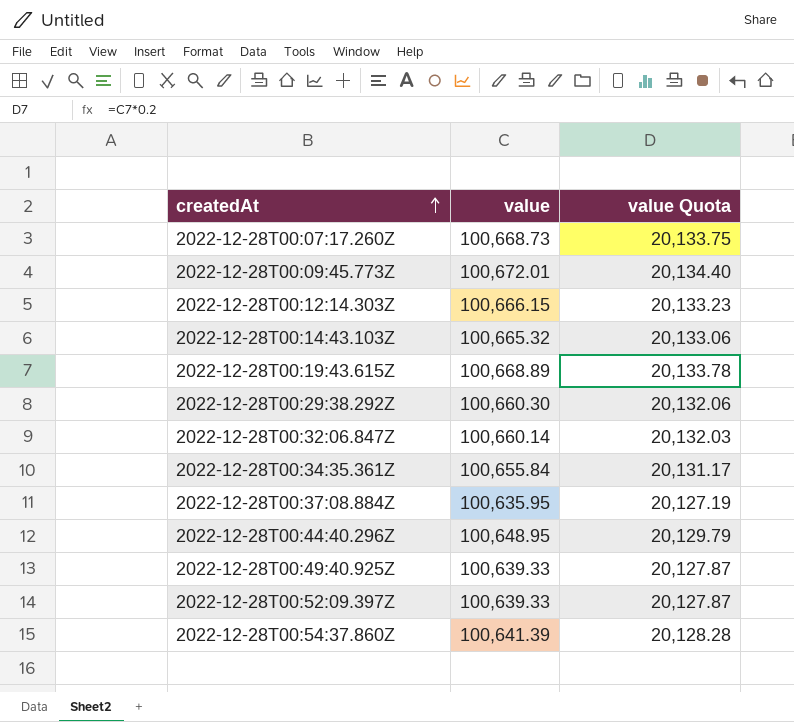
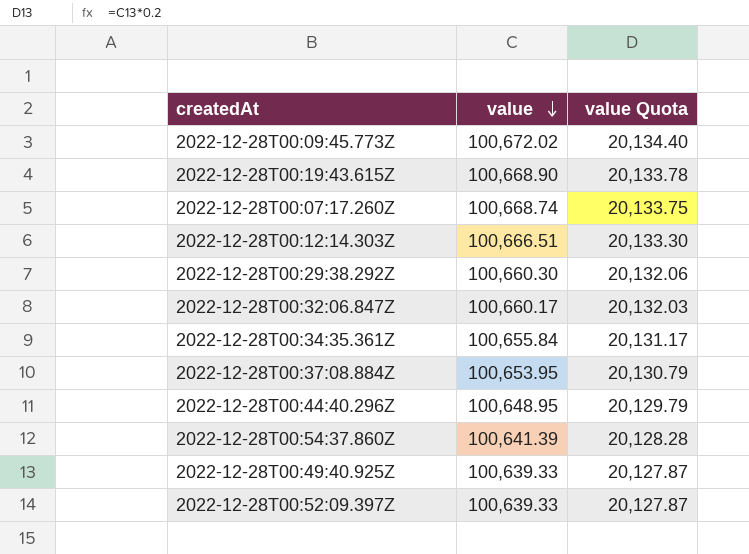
row order: createdAt ascending -> value descending
row 2022-12-28T00:14:43.103Z: 100,665.32 | 20,133.06 -> none
2022-12-28T00:09:45.773Z | value: 100,672.01 -> 100,672.02
2022-12-28T00:19:43.615Z | value: 100,668.89 -> 100,668.90
2022-12-28T00:07:17.260Z | value: 100,668.73 -> 100,668.74
2022-12-28T00:12:14.303Z | value: 100,666.15 -> 100,666.51
2022-12-28T00:12:14.303Z | value Quota: 20,133.23 -> 20,133.30
2022-12-28T00:32:06.847Z | value: 100,660.14 -> 100,660.17
2022-12-28T00:37:08.884Z | value: 100,635.95 -> 100,653.95
2022-12-28T00:37:08.884Z | value Quota: 20,127.19 -> 20,130.79

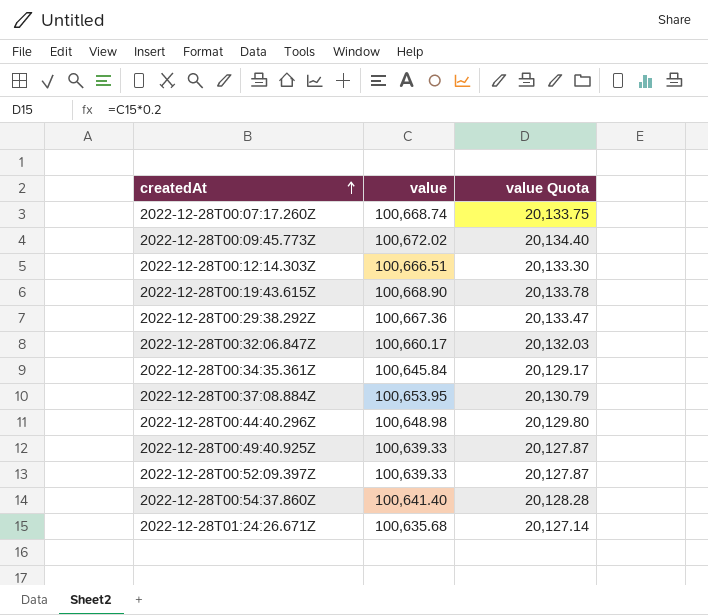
row order: value descending -> createdAt ascending
2022-12-28T00:29:38.292Z | value: 100,660.30 -> 100,667.36
2022-12-28T00:29:38.292Z | value Quota: 20,132.06 -> 20,133.47
2022-12-28T00:34:35.361Z | value: 100,655.84 -> 100,645.84
2022-12-28T00:34:35.361Z | value Quota: 20,131.17 -> 20,129.17
2022-12-28T00:44:40.296Z | value: 100,648.95 -> 100,648.98
2022-12-28T00:44:40.296Z | value Quota: 20,129.79 -> 20,129.80
2022-12-28T00:54:37.860Z | value: 100,641.39 -> 100,641.40
row 2022-12-28T01:24:26.671Z: none -> 100,635.68 | 20,127.14

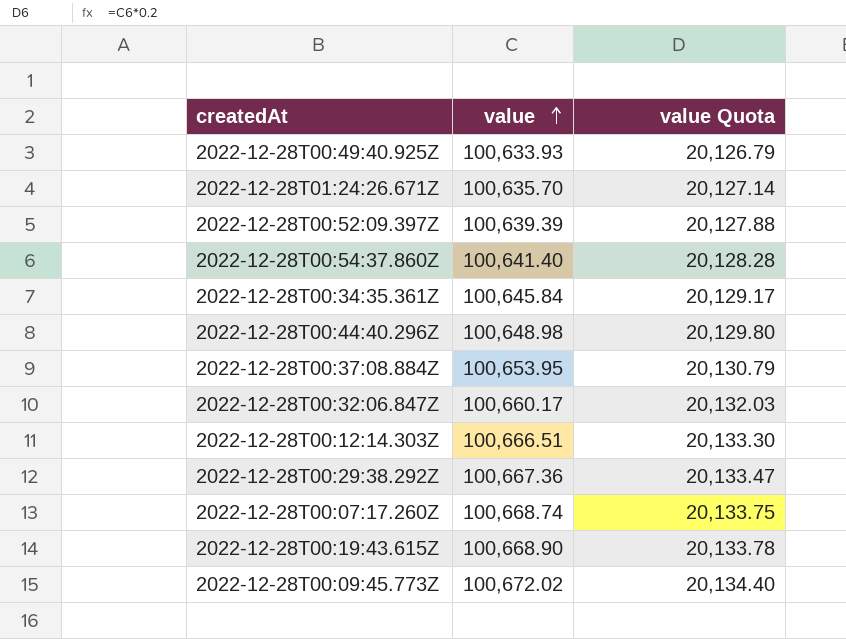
row order: createdAt ascending -> value ascending
2022-12-28T00:49:40.925Z | value: 100,639.33 -> 100,633.93
2022-12-28T00:49:40.925Z | value Quota: 20,127.87 -> 20,126.79
2022-12-28T01:24:26.671Z | value: 100,635.68 -> 100,635.70
2022-12-28T00:52:09.397Z | value: 100,639.33 -> 100,639.39
2022-12-28T00:52:09.397Z | value Quota: 20,127.87 -> 20,127.88

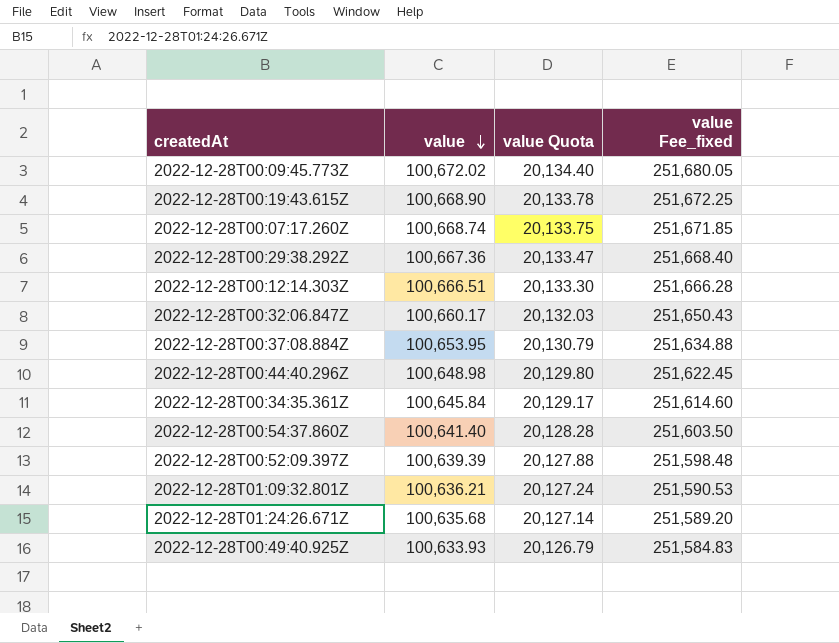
row order: value ascending -> value descending
column value Fee_fixed | formula: none -> [value] * 2.5
row 2022-12-28T01:09:32.801Z: none -> 100,636.21 | 20,127.24 | 251,590.53
2022-12-28T01:24:26.671Z | value: 100,635.70 -> 100,635.68

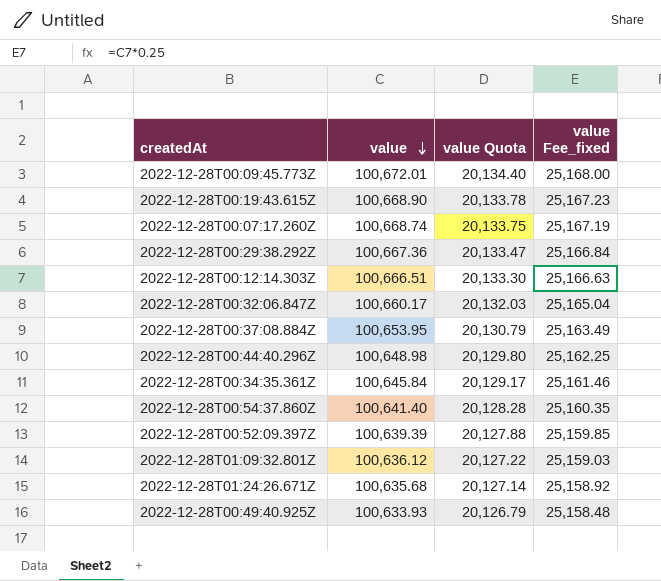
column value Fee_fixed | formula: [value] * 2.5 -> [value] * 0.25
2022-12-28T00:09:45.773Z | value: 100,672.02 -> 100,672.01
2022-12-28T01:09:32.801Z | value: 100,636.21 -> 100,636.12
2022-12-28T01:09:32.801Z | value Quota: 20,127.24 -> 20,127.22

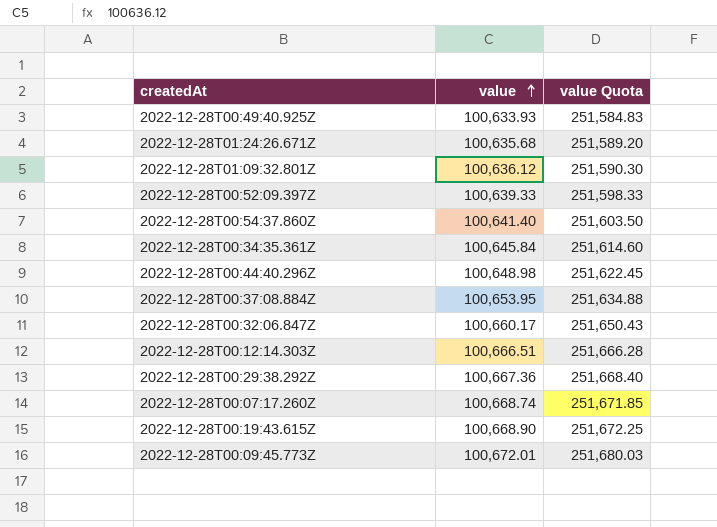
row order: value descending -> value ascending
column value Fee_fixed | formula: [value] * 0.25 -> none
column value Quota | formula: [value] * 0.2 -> [value] * 2.5
2022-12-28T00:52:09.397Z | value: 100,639.39 -> 100,639.33

